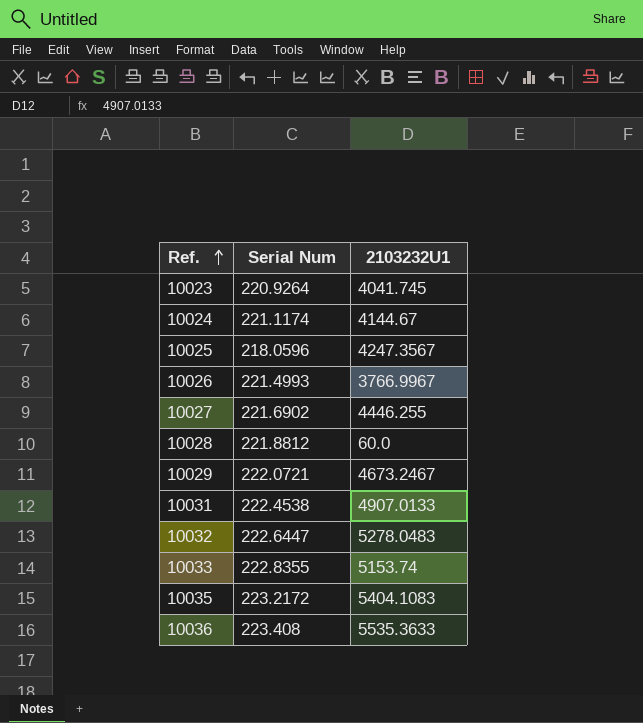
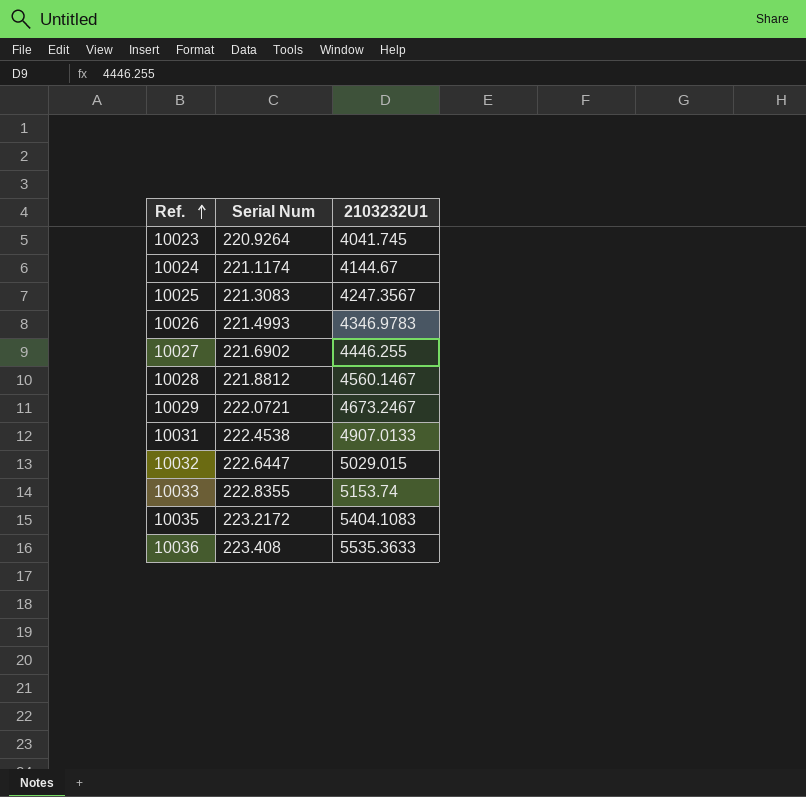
10025 | Serial Num: 218.0596 -> 221.3083
10026 | 2103232U1: 3766.9967 -> 4346.9783
10028 | 2103232U1: 60.0 -> 4560.1467
10032 | 2103232U1: 5278.0483 -> 5029.015

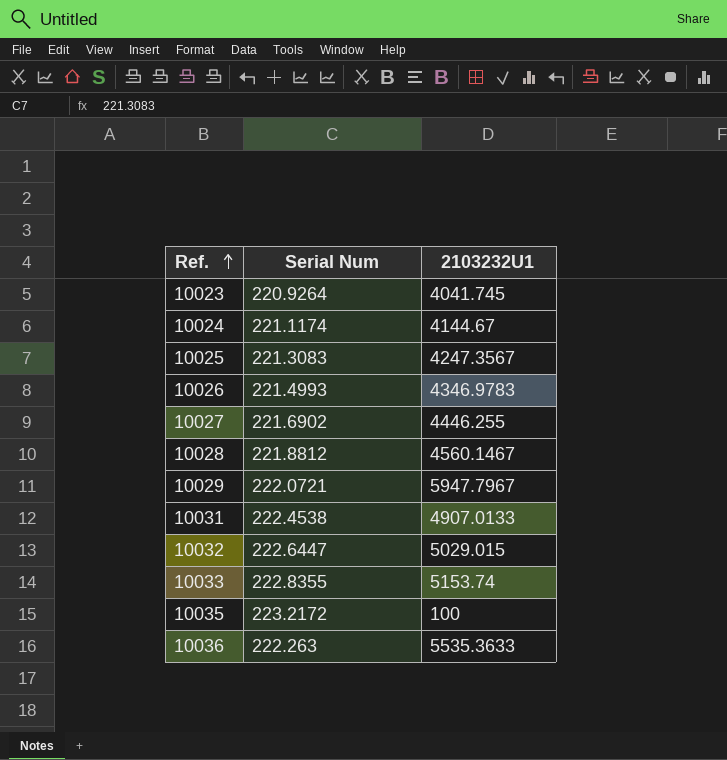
10029 | 2103232U1: 4673.2467 -> 5947.7967
10035 | 2103232U1: 5404.1083 -> 100
10036 | Serial Num: 223.408 -> 222.263

